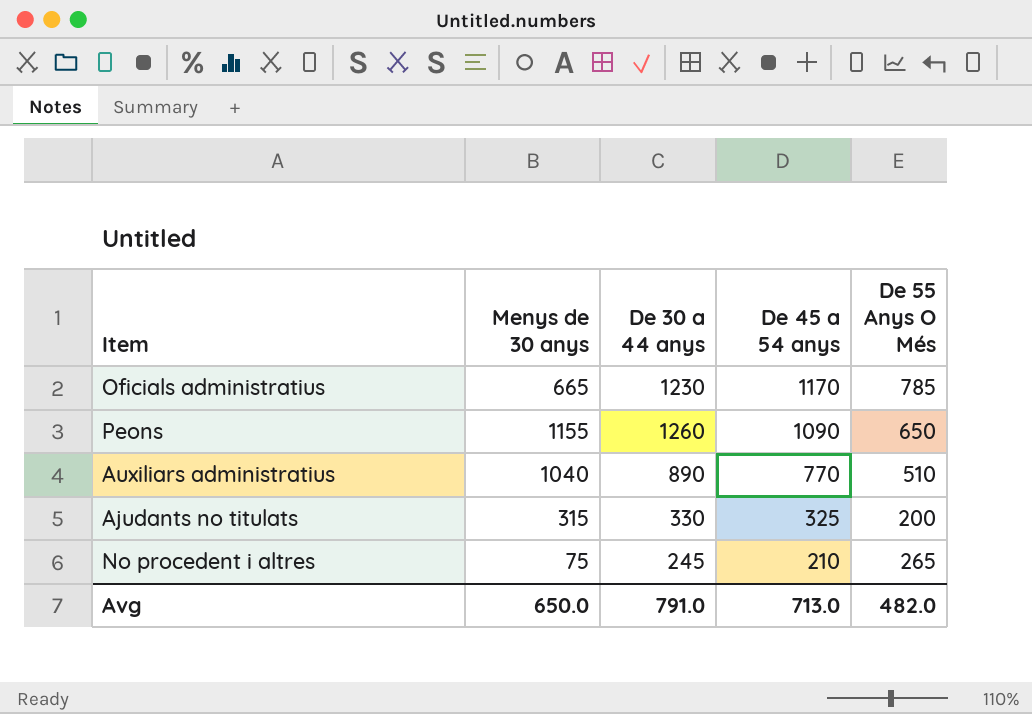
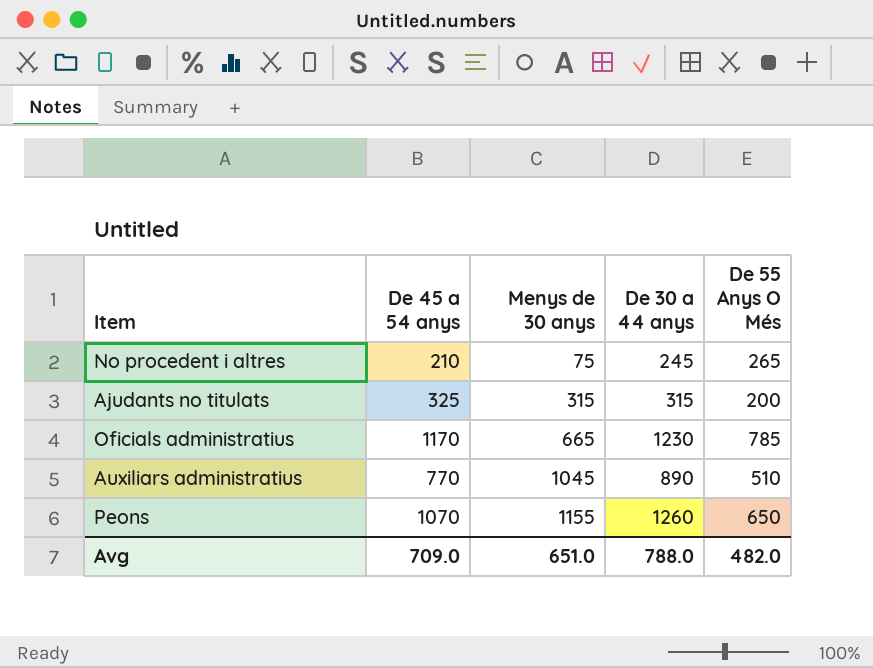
row order: De 45 a 54 anys descending -> Menys de 30 anys ascending
column De 45 a 54 anys | position: 4 -> 2
Ajudants no titulats | De 30 a 44 anys: 330 -> 315
Auxiliars administratius | Menys de 30 anys: 1040 -> 1045
Peons | De 45 a 54 anys: 1090 -> 1070
Avg | De 45 a 54 anys: 713.0 -> 709.0
Avg | Menys de 30 anys: 650.0 -> 651.0
Avg | De 30 a 44 anys: 791.0 -> 788.0

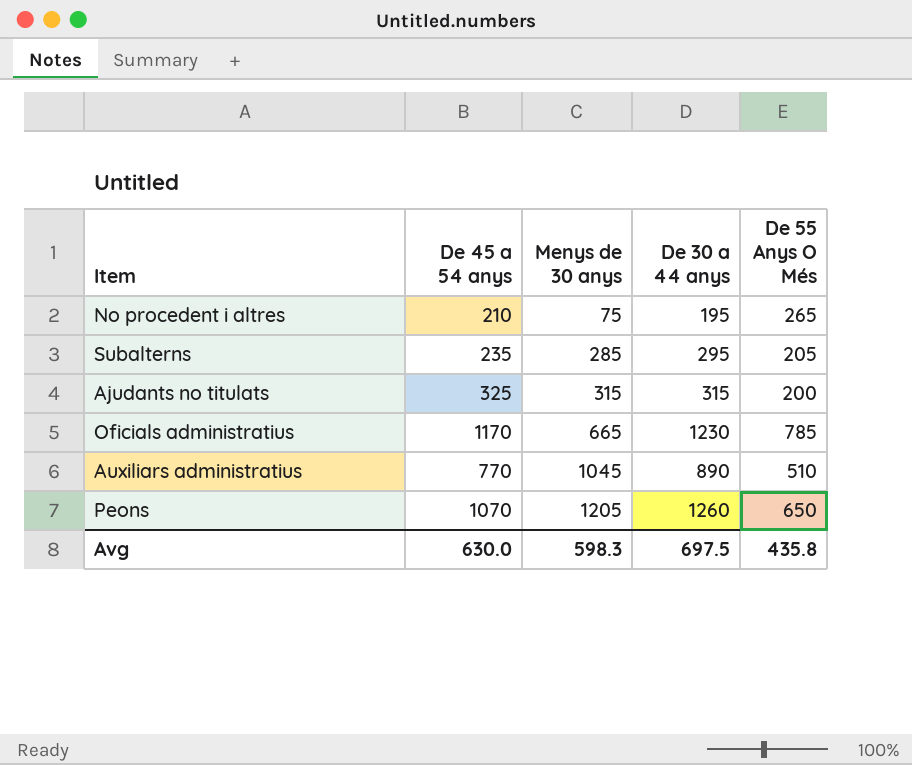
No procedent i altres | De 30 a 44 anys: 245 -> 195
row Subalterns: none -> 235 | 285 | 295 | 205
Peons | Menys de 30 anys: 1155 -> 1205
Avg | De 45 a 54 anys: 709.0 -> 630.0
Avg | Menys de 30 anys: 651.0 -> 598.3
Avg | De 30 a 44 anys: 788.0 -> 697.5
Avg | De 55 Anys O Més: 482.0 -> 435.8

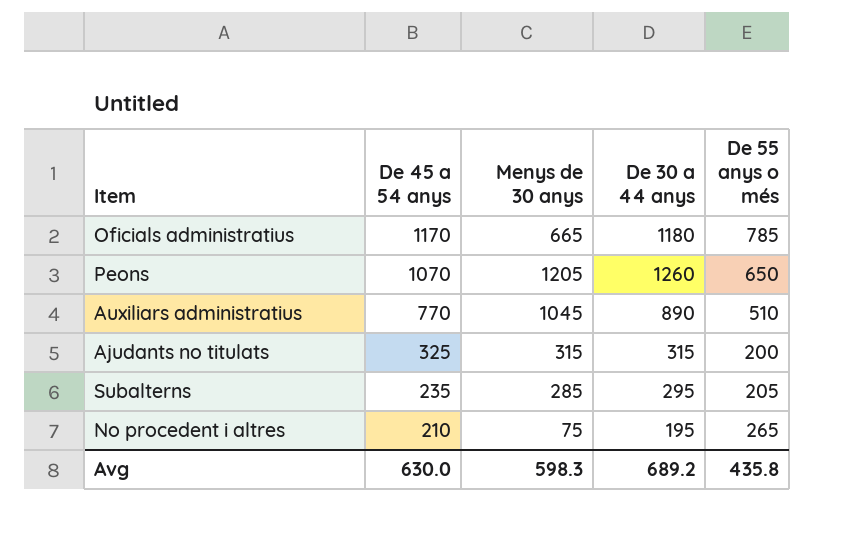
row order: Menys de 30 anys ascending -> De 45 a 54 anys descending
column name: De 55 Anys O Més -> De 55 anys o més
Oficials administratius | De 30 a 44 anys: 1230 -> 1180
Avg | De 30 a 44 anys: 697.5 -> 689.2

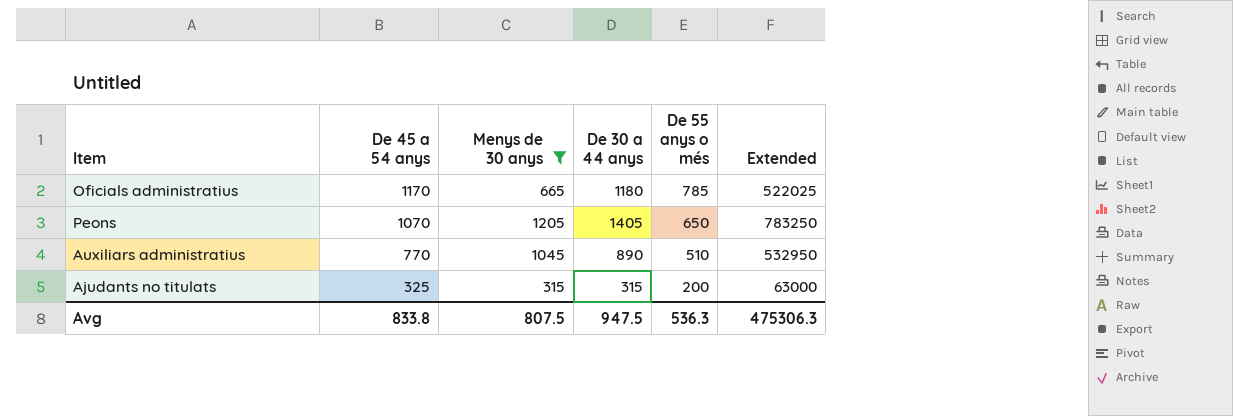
filter: none -> Menys de 30 anys >= 315
column Extended | formula: none -> [Menys de 30 anys] * [De 55 anys o més]
Peons | De 30 a 44 anys: 1260 -> 1405
Avg | De 45 a 54 anys: 630.0 -> 833.8
Avg | Menys de 30 anys: 598.3 -> 807.5
Avg | De 30 a 44 anys: 689.2 -> 947.5
Avg | De 55 anys o més: 435.8 -> 536.3

